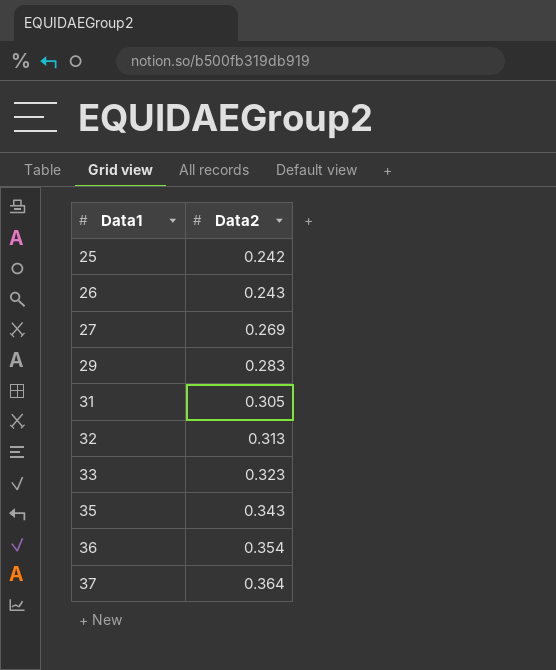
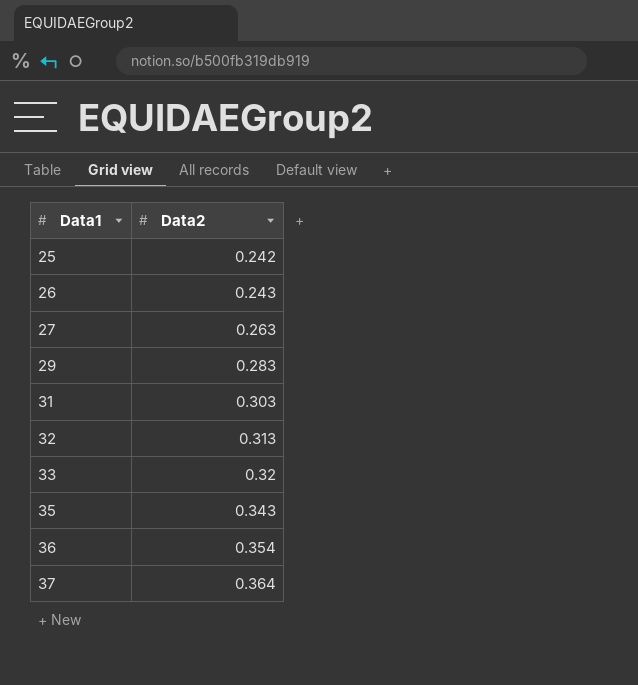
27 | Data2: 0.269 -> 0.263
31 | Data2: 0.305 -> 0.303
33 | Data2: 0.323 -> 0.32

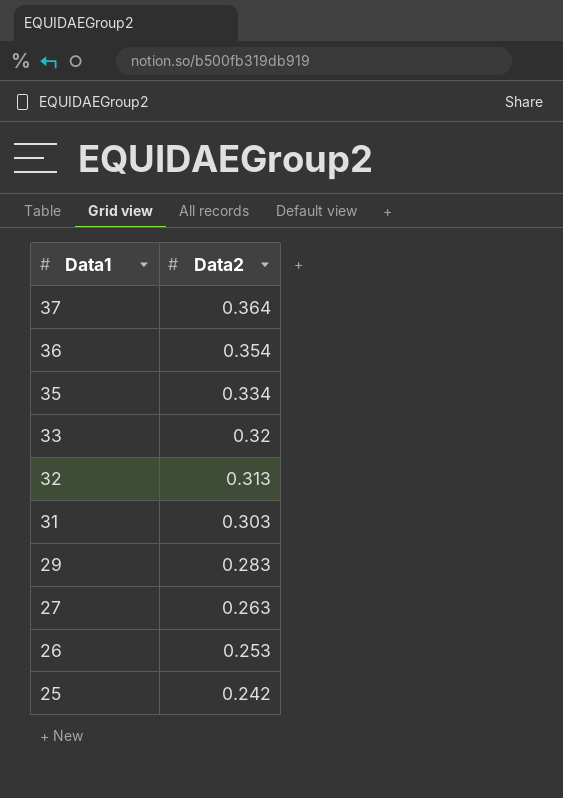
row order: Data1 ascending -> Data1 descending
35 | Data2: 0.343 -> 0.334
26 | Data2: 0.243 -> 0.253

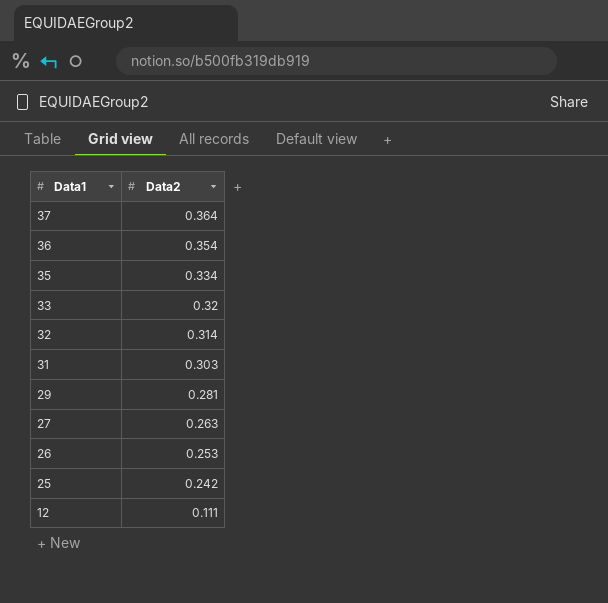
32 | Data2: 0.313 -> 0.314
29 | Data2: 0.283 -> 0.281
row 12: none -> 0.111

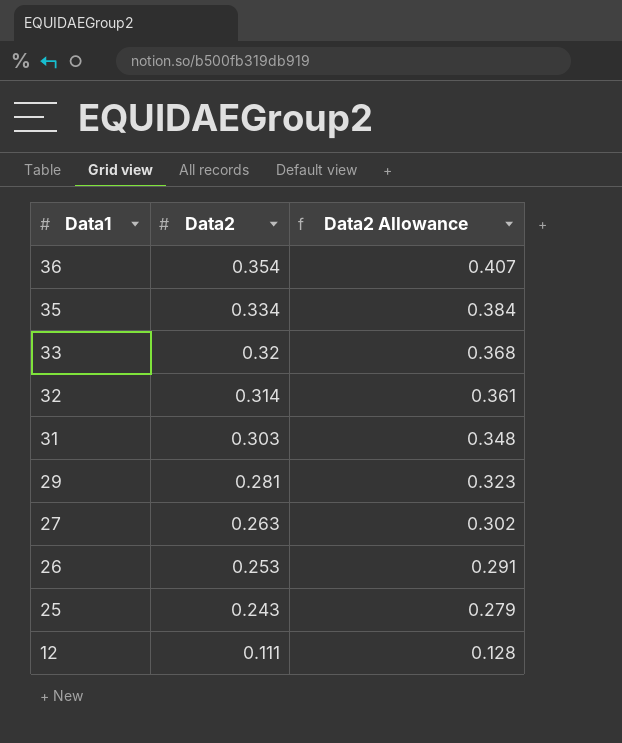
column Data2 Allowance | formula: none -> [Data2] * 1.15
row 37: 0.364 -> none
25 | Data2: 0.242 -> 0.243

